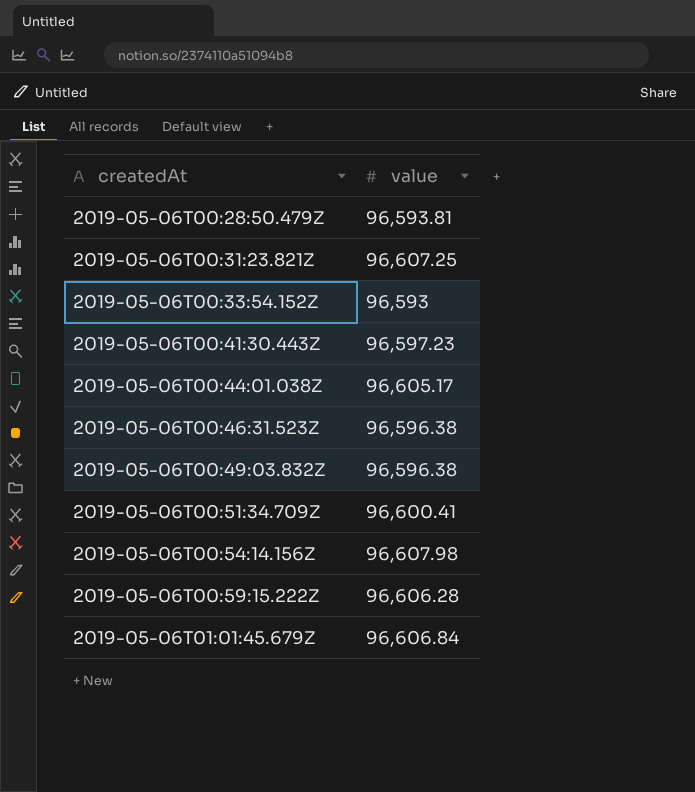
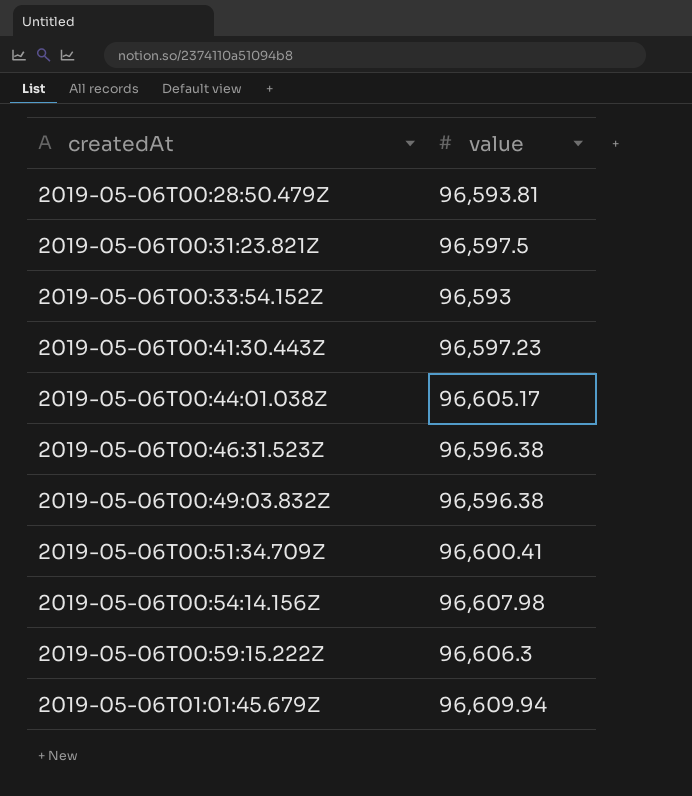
2019-05-06T00:31:23.821Z | value: 96,607.25 -> 96,597.5
2019-05-06T00:59:15.222Z | value: 96,606.28 -> 96,606.3
2019-05-06T01:01:45.679Z | value: 96,606.84 -> 96,609.94

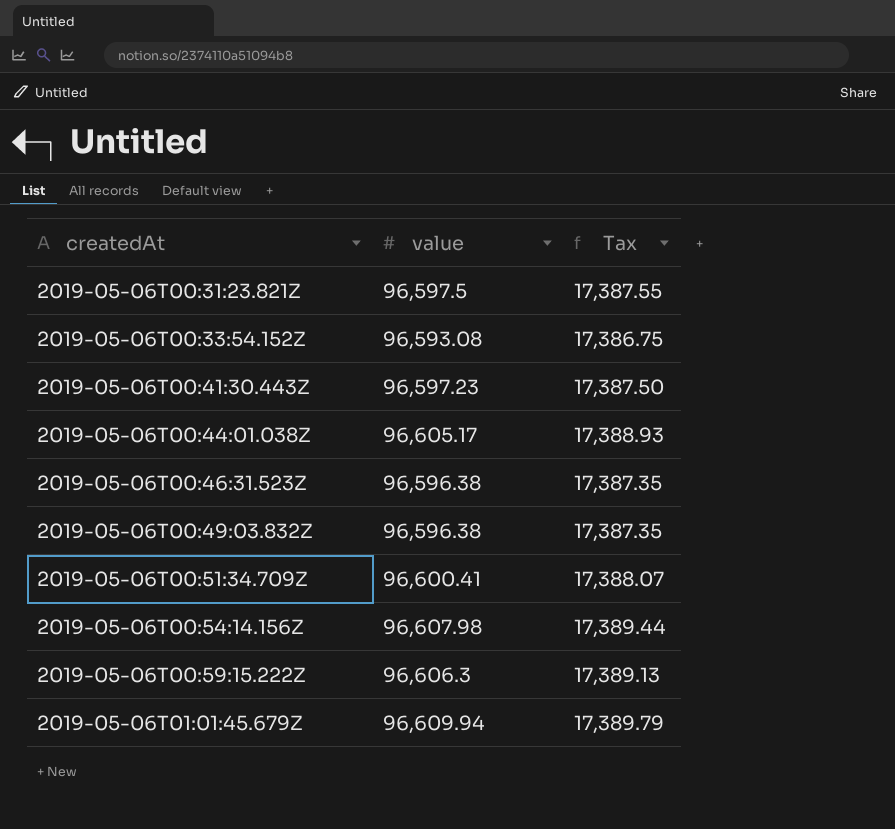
column Tax | formula: none -> [value] * 0.18
row 2019-05-06T00:28:50.479Z: 96,593.81 -> none
2019-05-06T00:33:54.152Z | value: 96,593 -> 96,593.08

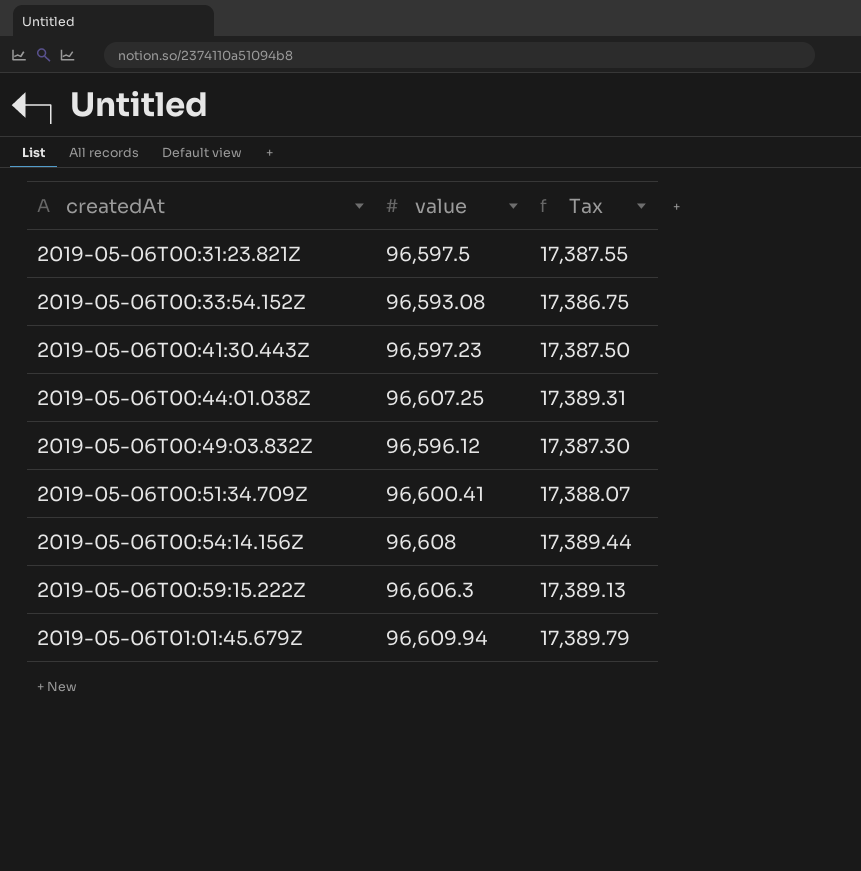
row 2019-05-06T00:46:31.523Z: 96,596.38 | 17,387.35 -> none
2019-05-06T00:44:01.038Z | value: 96,605.17 -> 96,607.25
2019-05-06T00:44:01.038Z | Tax: 17,388.93 -> 17,389.31
2019-05-06T00:49:03.832Z | value: 96,596.38 -> 96,596.12
2019-05-06T00:49:03.832Z | Tax: 17,387.35 -> 17,387.30
2019-05-06T00:54:14.156Z | value: 96,607.98 -> 96,608

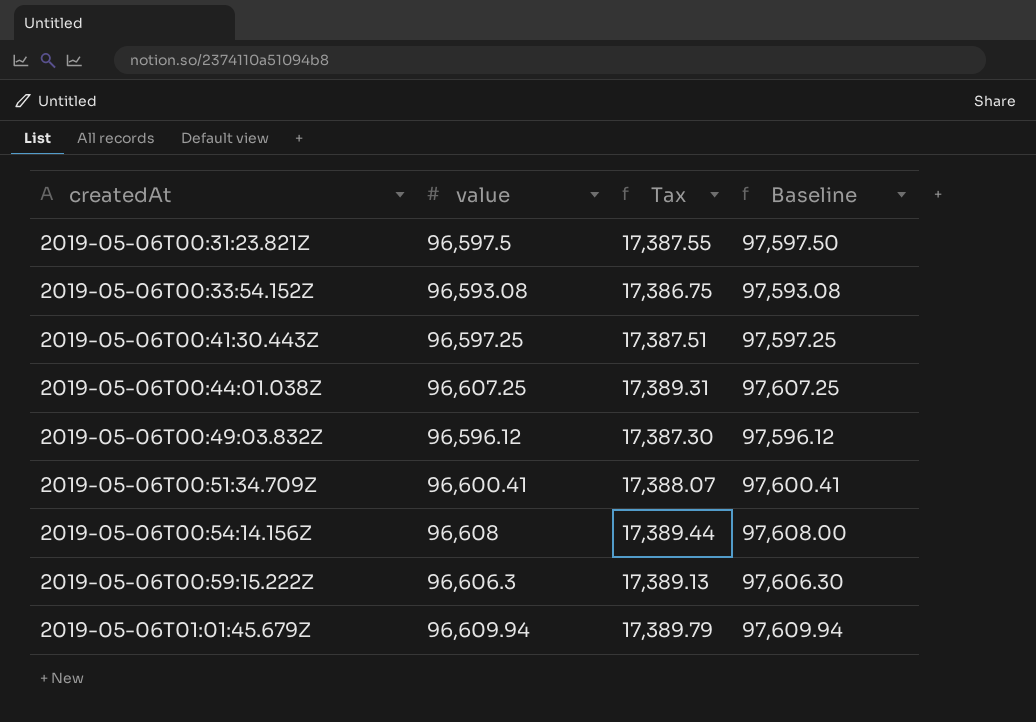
column Baseline | formula: none -> [value] + 1000
2019-05-06T00:41:30.443Z | value: 96,597.23 -> 96,597.25
2019-05-06T00:41:30.443Z | Tax: 17,387.50 -> 17,387.51

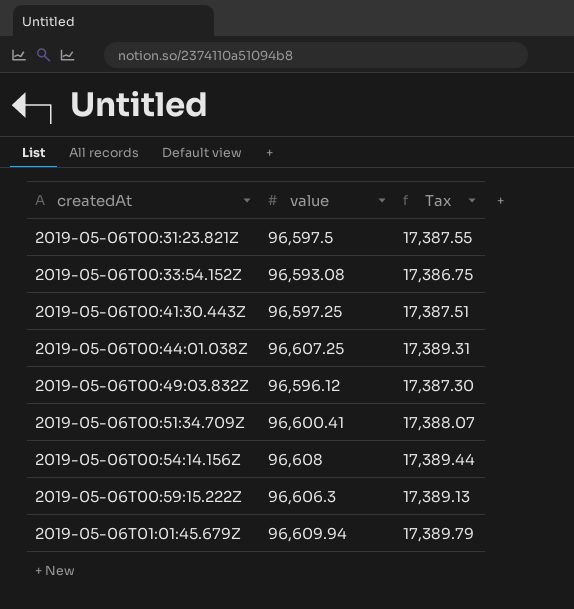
column Baseline | formula: [value] + 1000 -> none

